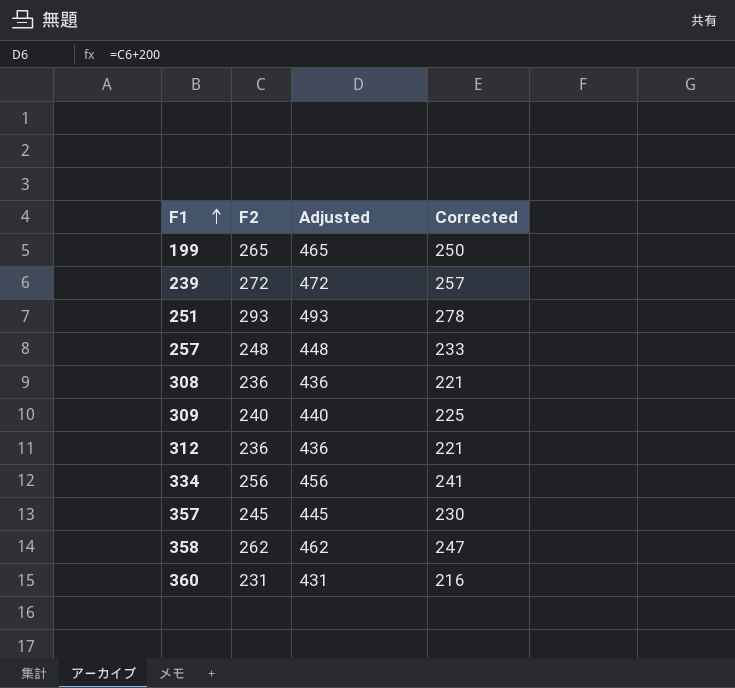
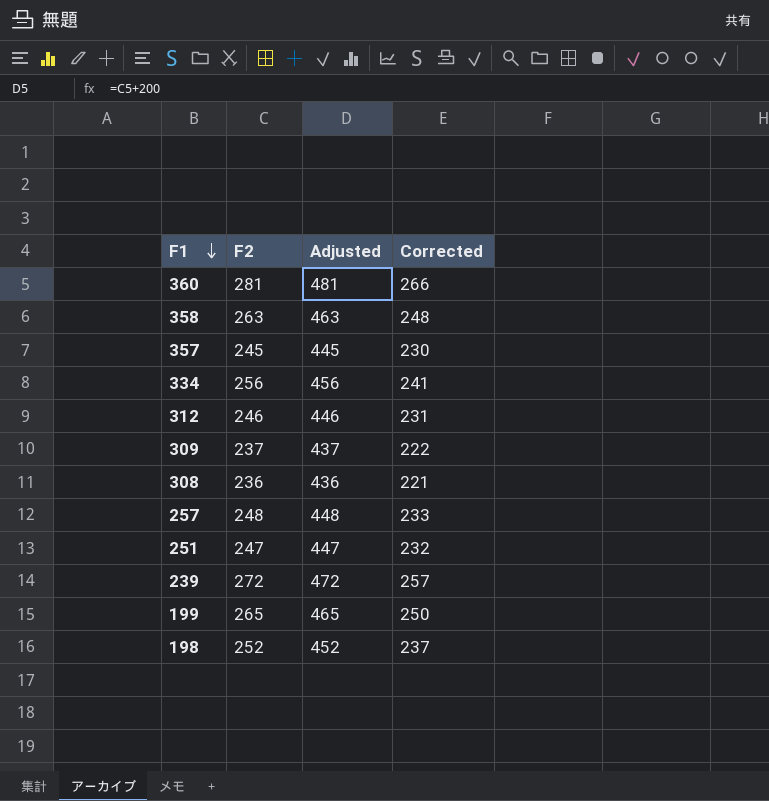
row order: F1 ascending -> F1 descending
360 | F2: 231 -> 281
360 | Adjusted: 431 -> 481
360 | Corrected: 216 -> 266
358 | F2: 262 -> 263
358 | Adjusted: 462 -> 463
358 | Corrected: 247 -> 248
312 | F2: 236 -> 246
312 | Adjusted: 436 -> 446
312 | Corrected: 221 -> 231
309 | F2: 240 -> 237
309 | Adjusted: 440 -> 437
309 | Corrected: 225 -> 222
251 | F2: 293 -> 247
251 | Adjusted: 493 -> 447
251 | Corrected: 278 -> 232
row 198: none -> 252 | 452 | 237

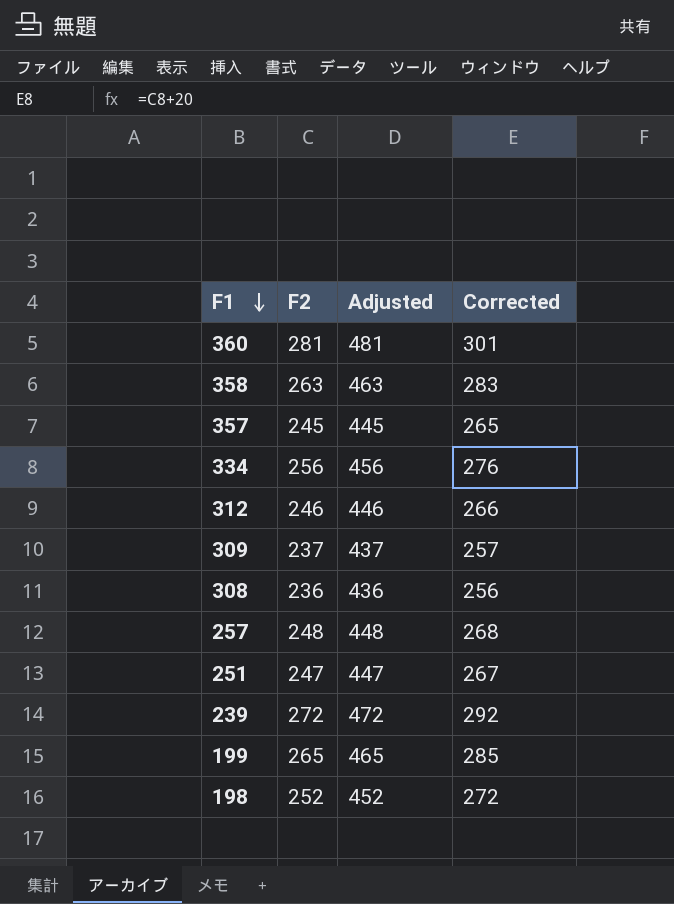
column Corrected | formula: [F2] - 15 -> [F2] + 20

